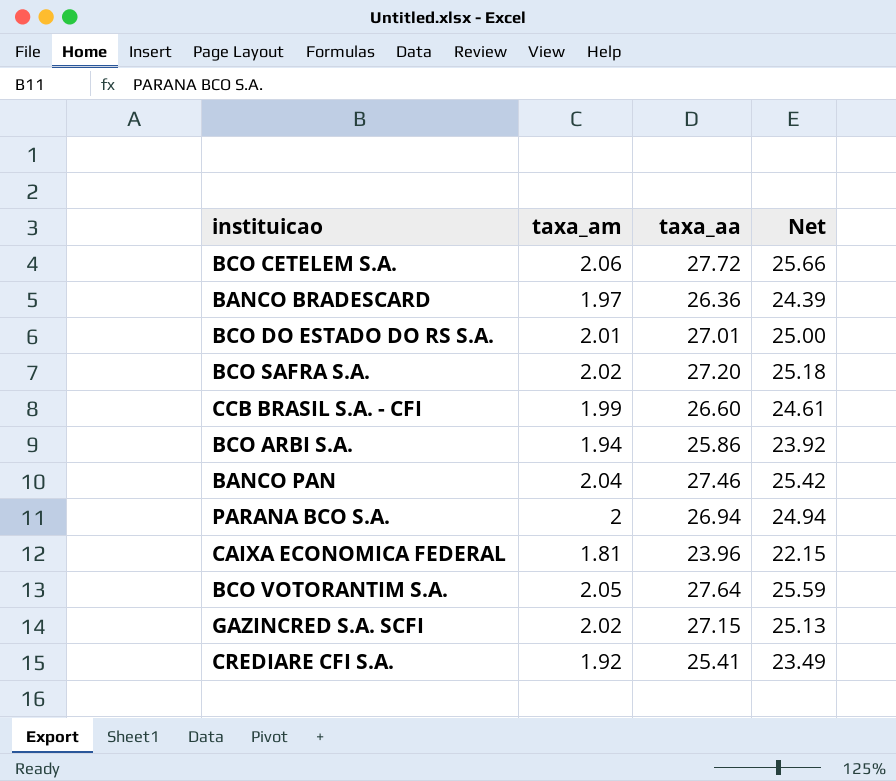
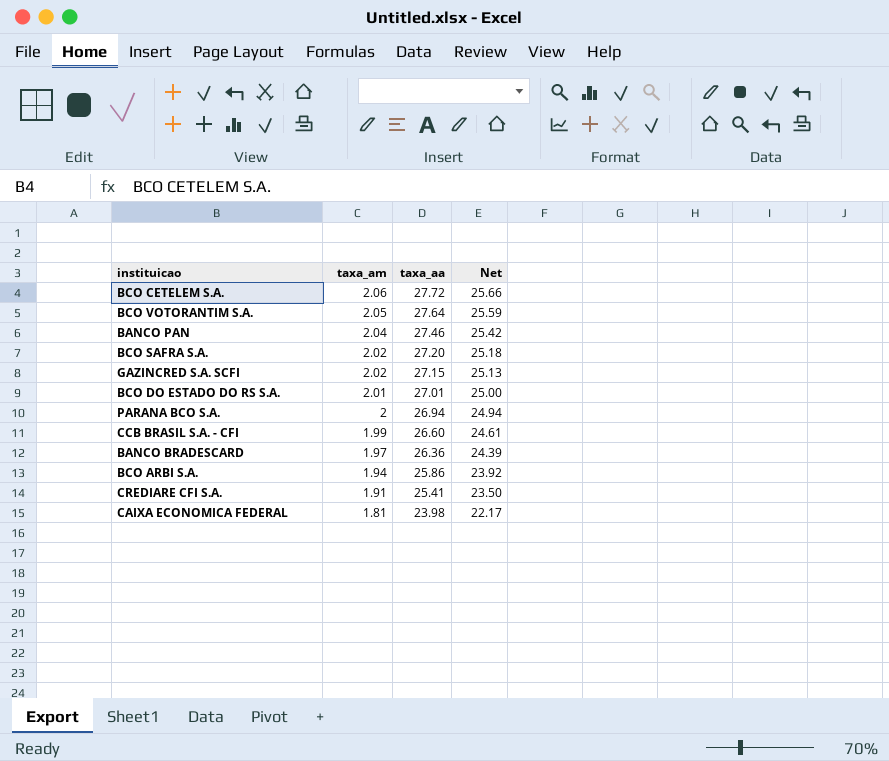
row order: none -> taxa_am descending
CREDIARE CFI S.A. | taxa_am: 1.92 -> 1.91
CREDIARE CFI S.A. | Net: 23.49 -> 23.50
CAIXA ECONOMICA FEDERAL | taxa_aa: 23.96 -> 23.98
CAIXA ECONOMICA FEDERAL | Net: 22.15 -> 22.17

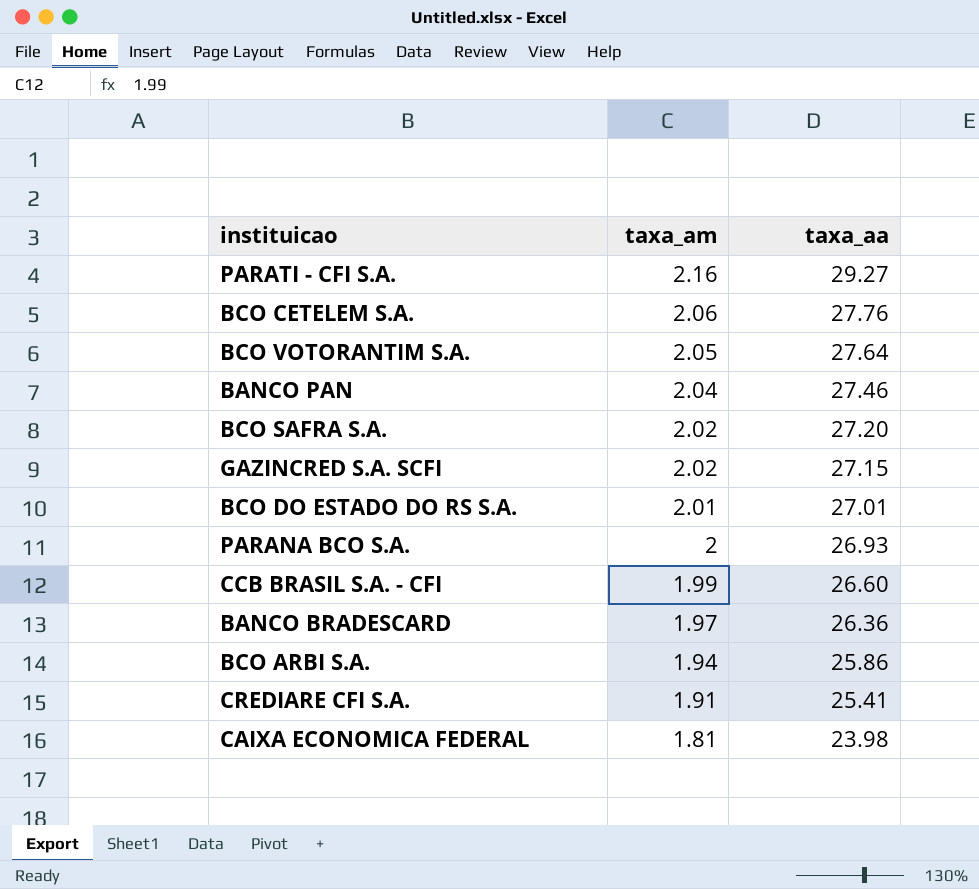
column Net | formula: [taxa_aa] - [taxa_am] -> none
row PARATI - CFI S.A.: none -> 2.16 | 29.27
BCO CETELEM S.A. | taxa_aa: 27.72 -> 27.76
PARANA BCO S.A. | taxa_aa: 26.94 -> 26.93

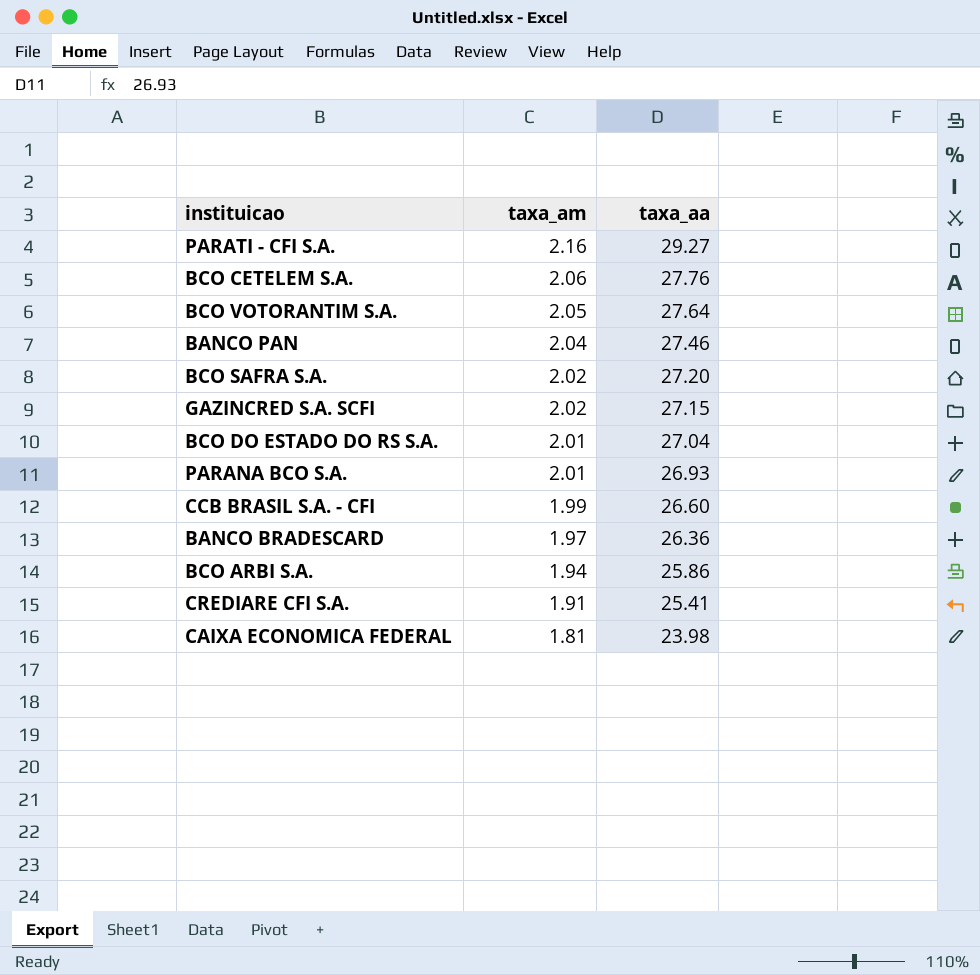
BCO DO ESTADO DO RS S.A. | taxa_aa: 27.01 -> 27.04
PARANA BCO S.A. | taxa_am: 2 -> 2.01

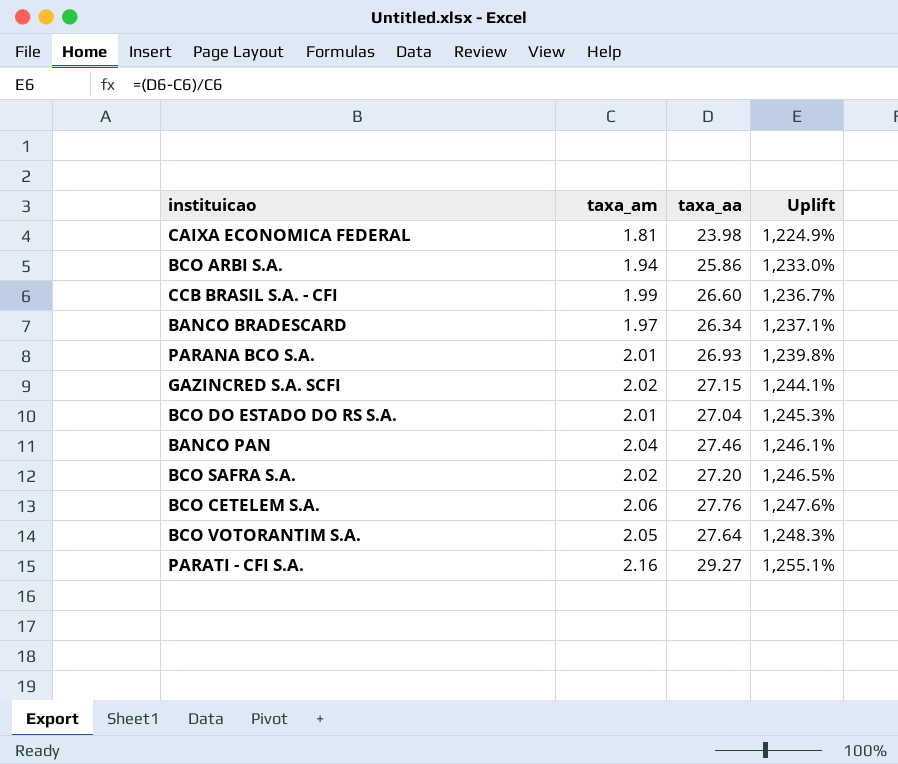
row order: taxa_am descending -> Uplift ascending
column Uplift | formula: none -> ([taxa_aa] - [taxa_am]) / [taxa_am]
row CREDIARE CFI S.A.: 1.91 | 25.41 -> none
BANCO BRADESCARD | taxa_aa: 26.36 -> 26.34

